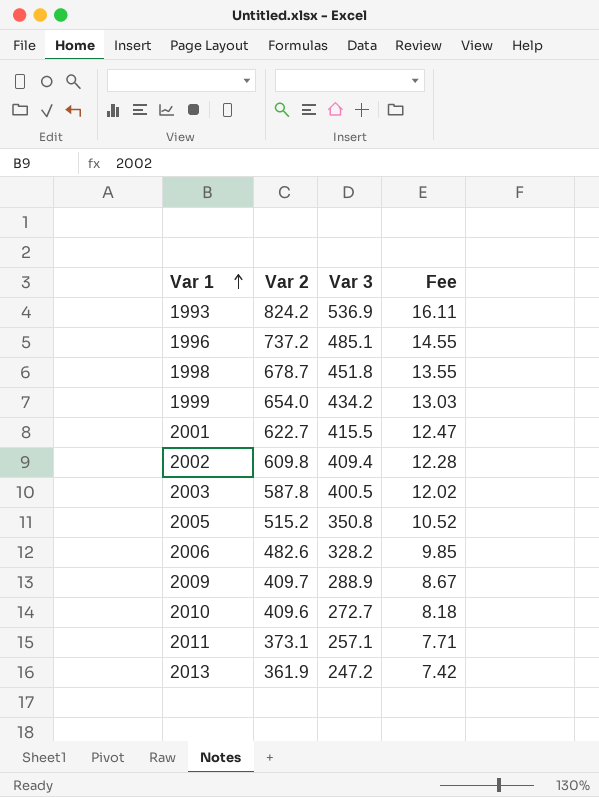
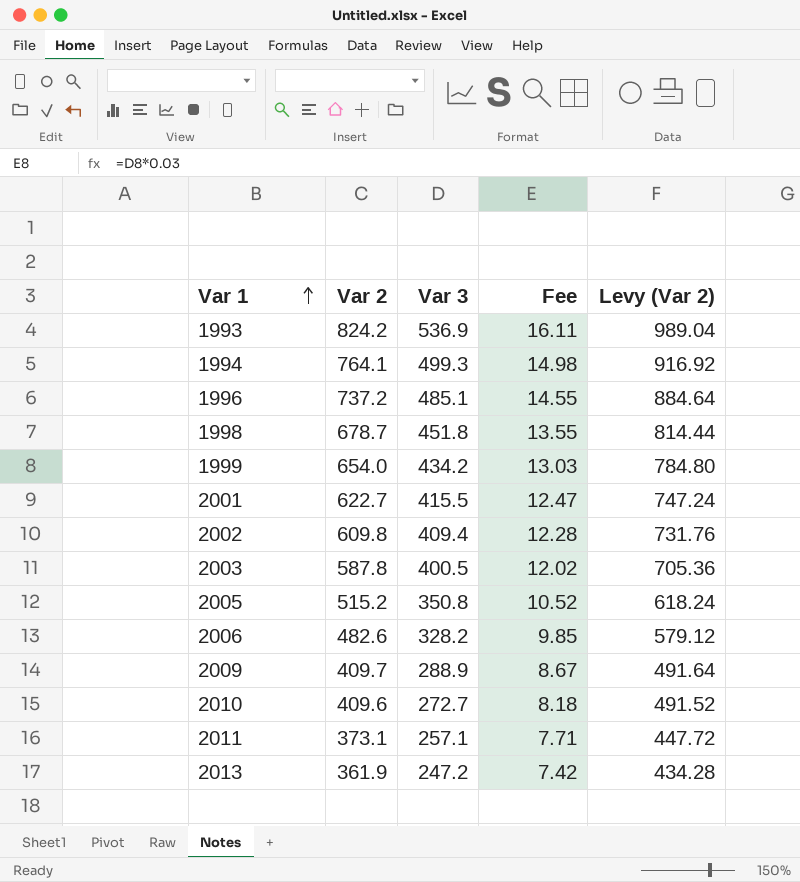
column Levy (Var 2) | formula: none -> [Var 2] * 1.2
row 1994: none -> 764.1 | 499.3 | 14.98 | 916.92

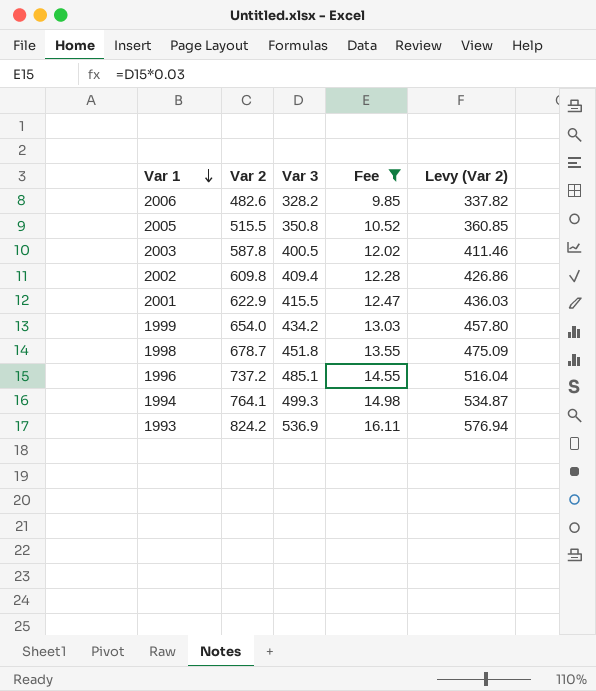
filter: none -> Fee >= 9.85
row order: Var 1 ascending -> Var 1 descending
column Levy (Var 2) | formula: [Var 2] * 1.2 -> [Var 2] * 0.7
2005 | Var 2: 515.2 -> 515.5
2001 | Var 2: 622.7 -> 622.9

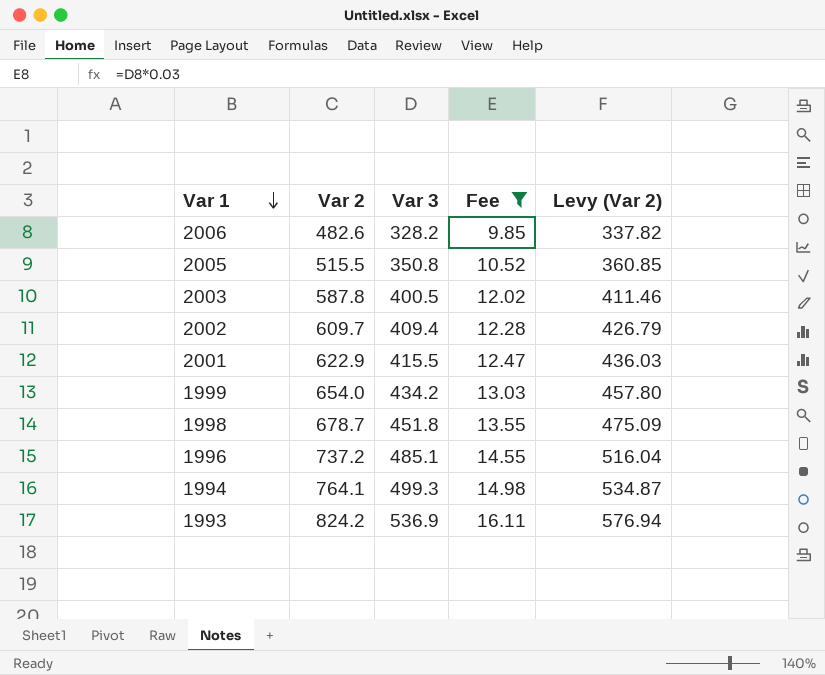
2002 | Var 2: 609.8 -> 609.7
2002 | Levy (Var 2): 426.86 -> 426.79

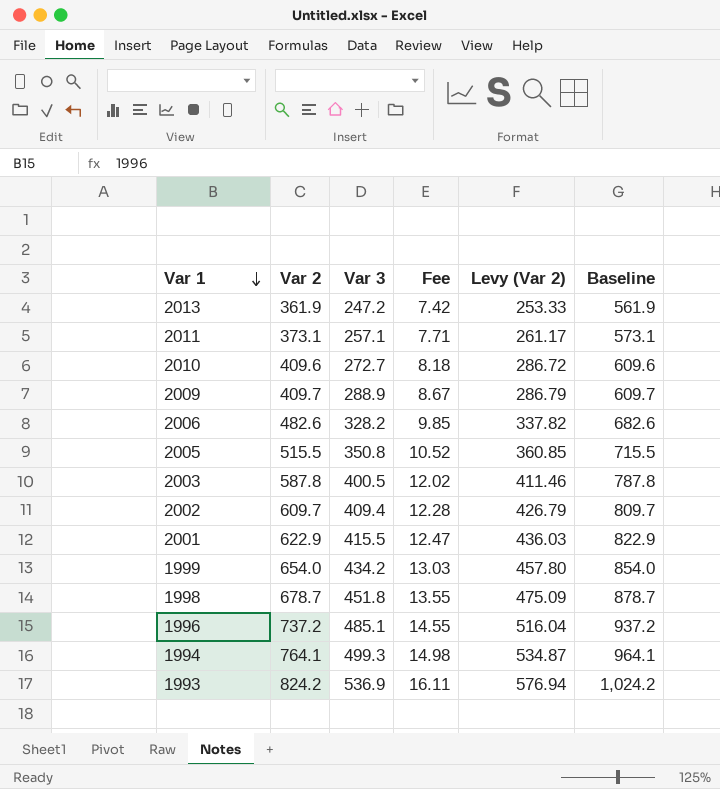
filter: Fee >= 9.85 -> none
column Baseline | formula: none -> [Var 2] + 200

